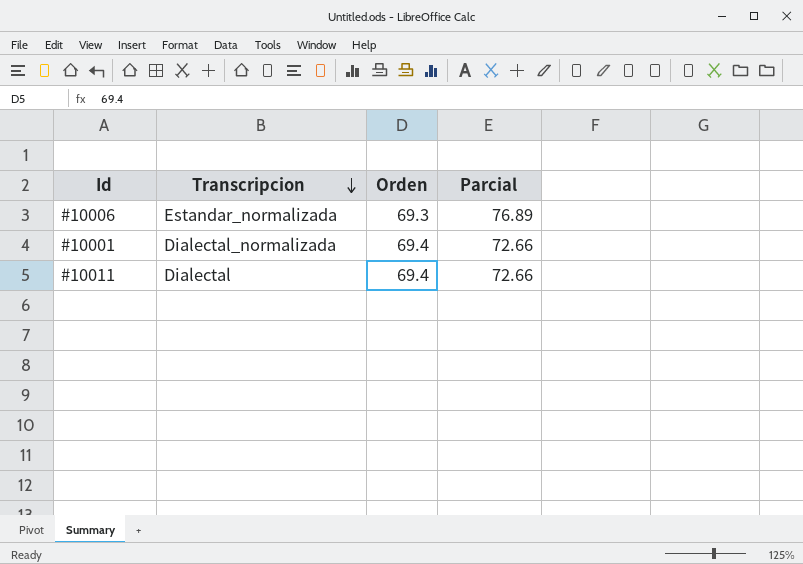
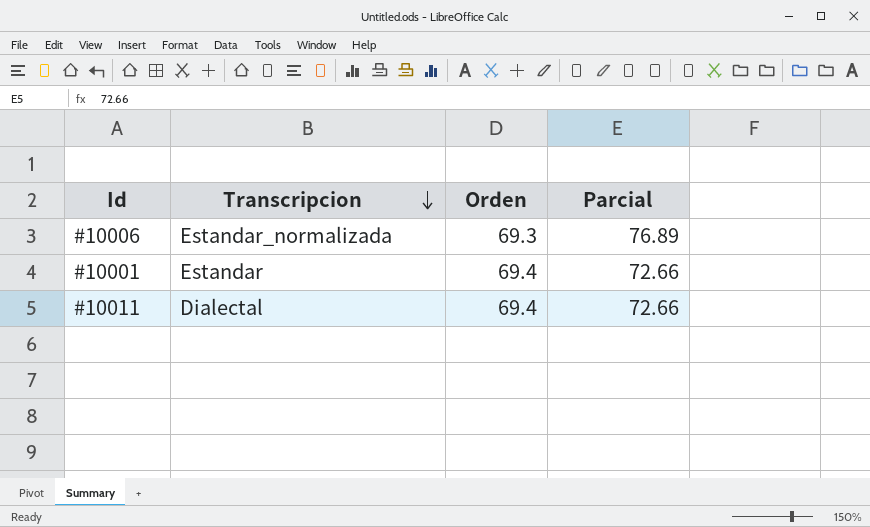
#10001 | Transcripcion: Dialectal_normalizada -> Estandar

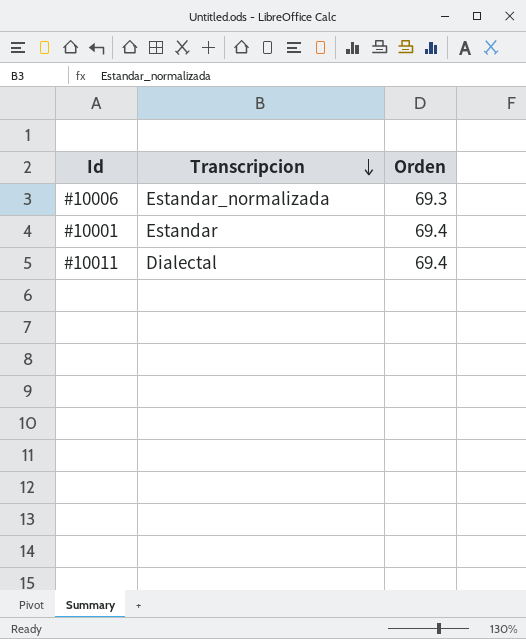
column Parcial | position: 4 -> none

